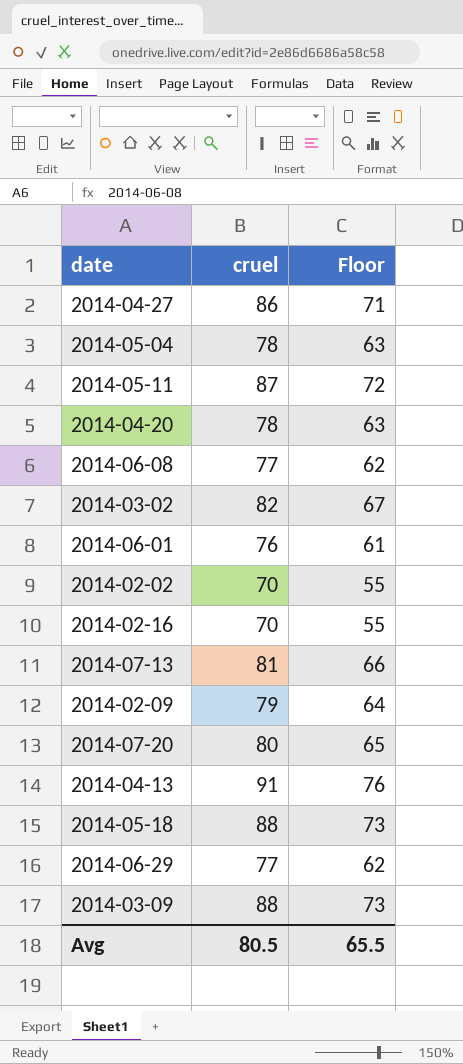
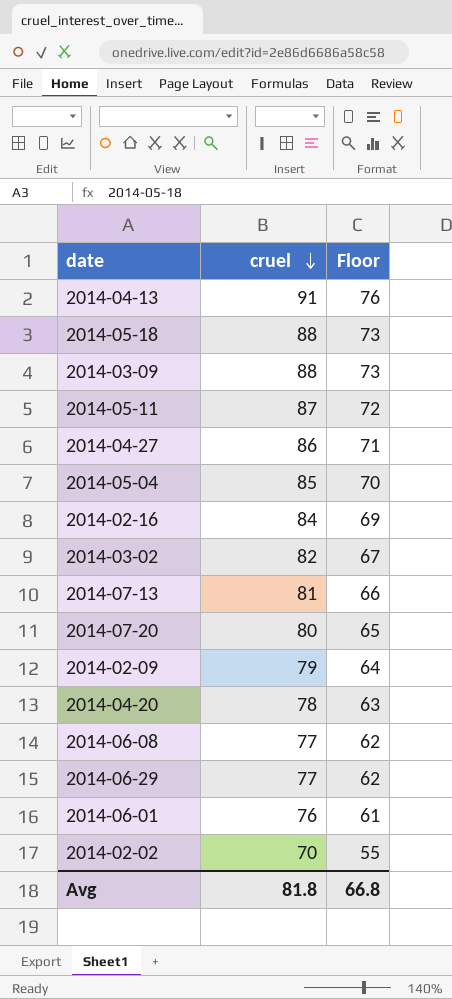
row order: none -> cruel descending
2014-05-04 | cruel: 78 -> 85
2014-05-04 | Floor: 63 -> 70
2014-02-16 | cruel: 70 -> 84
2014-02-16 | Floor: 55 -> 69
Avg | cruel: 80.5 -> 81.8
Avg | Floor: 65.5 -> 66.8

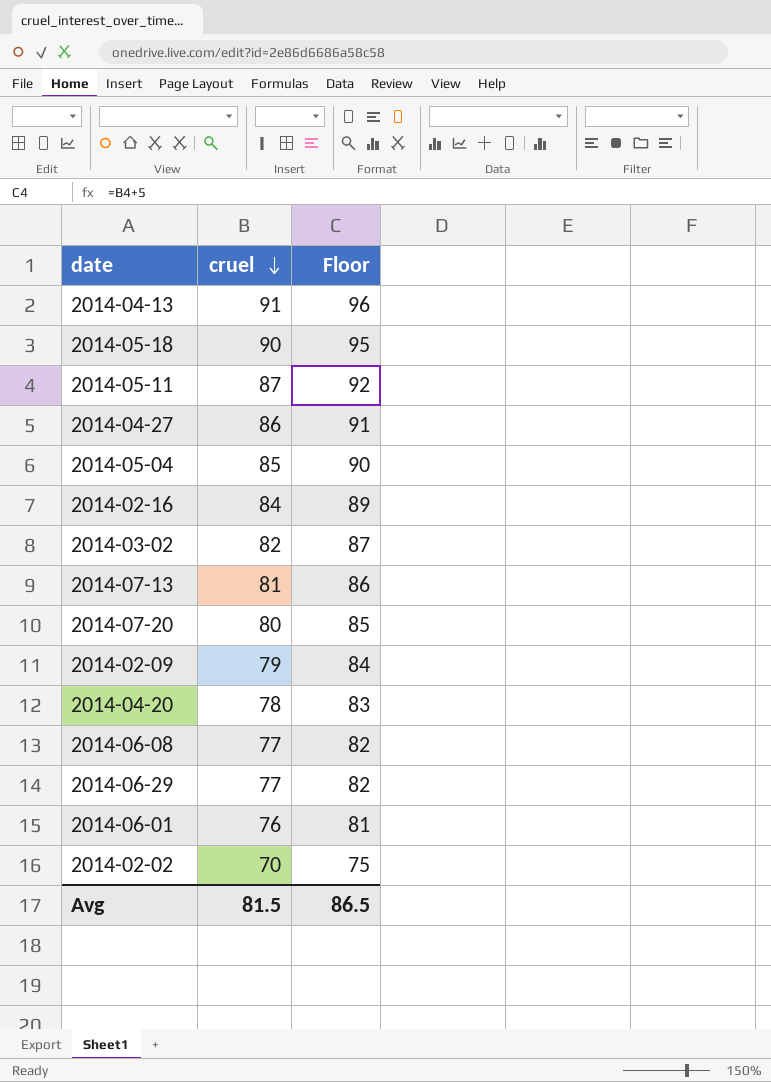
column Floor | formula: [cruel] - 15 -> [cruel] + 5
row 2014-03-09: 88 | 73 -> none
2014-05-18 | cruel: 88 -> 90
Avg | cruel: 81.8 -> 81.5
Avg | Floor: 66.8 -> 86.5

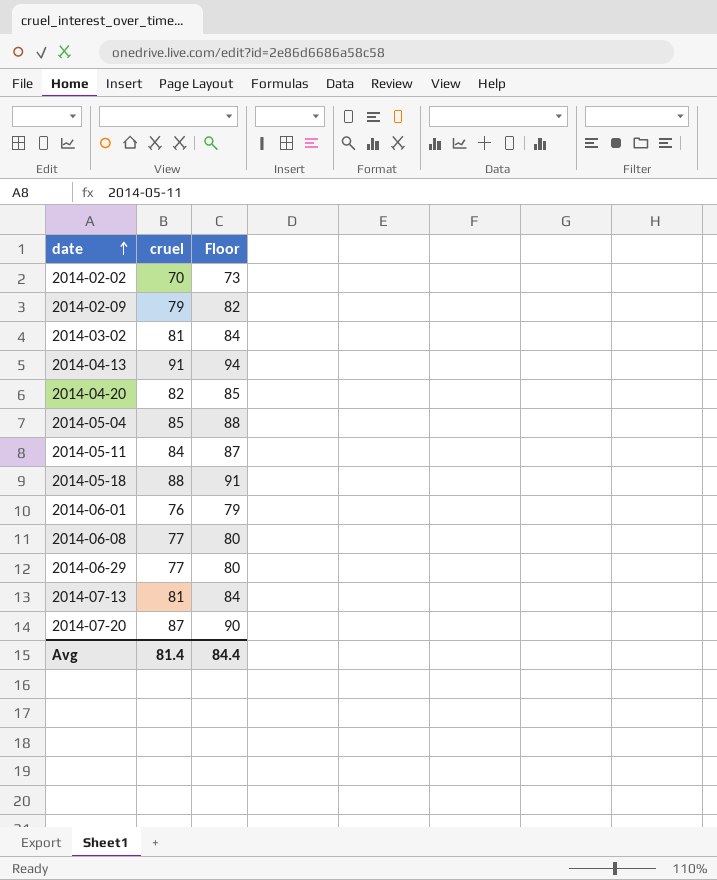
row order: cruel descending -> date ascending
column Floor | formula: [cruel] + 5 -> [cruel] + 3
row 2014-04-27: 86 | 91 -> none
row 2014-02-16: 84 | 89 -> none
2014-03-02 | cruel: 82 -> 81
2014-04-20 | cruel: 78 -> 82
2014-05-11 | cruel: 87 -> 84
2014-05-18 | cruel: 90 -> 88
2014-07-20 | cruel: 80 -> 87
Avg | cruel: 81.5 -> 81.4
Avg | Floor: 86.5 -> 84.4

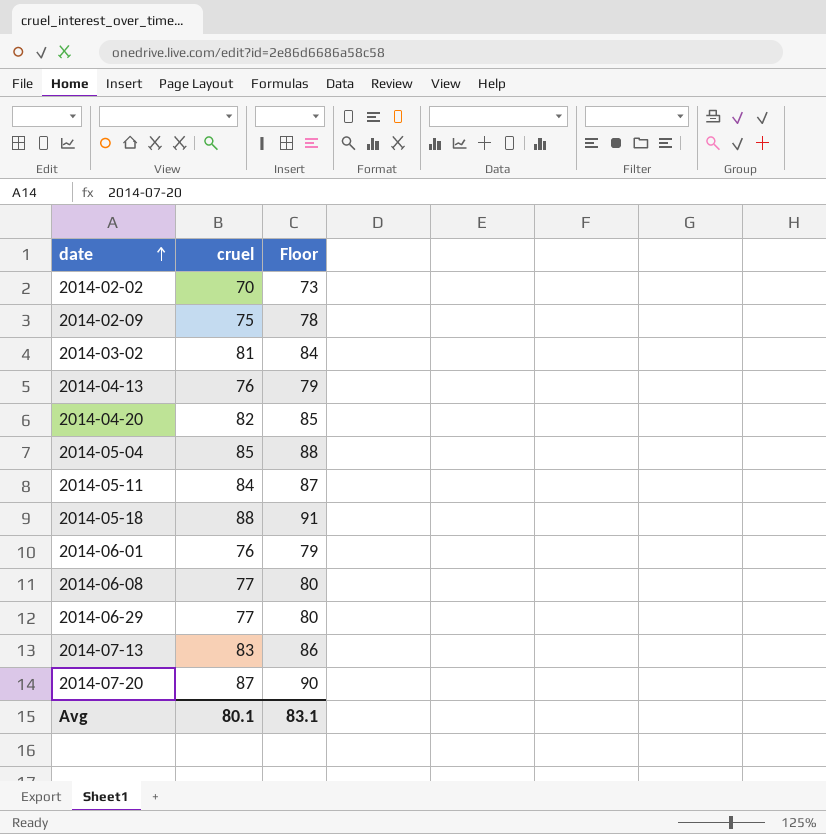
2014-02-09 | cruel: 79 -> 75
2014-02-09 | Floor: 82 -> 78
2014-04-13 | cruel: 91 -> 76
2014-04-13 | Floor: 94 -> 79
2014-07-13 | cruel: 81 -> 83
2014-07-13 | Floor: 84 -> 86
Avg | cruel: 81.4 -> 80.1
Avg | Floor: 84.4 -> 83.1

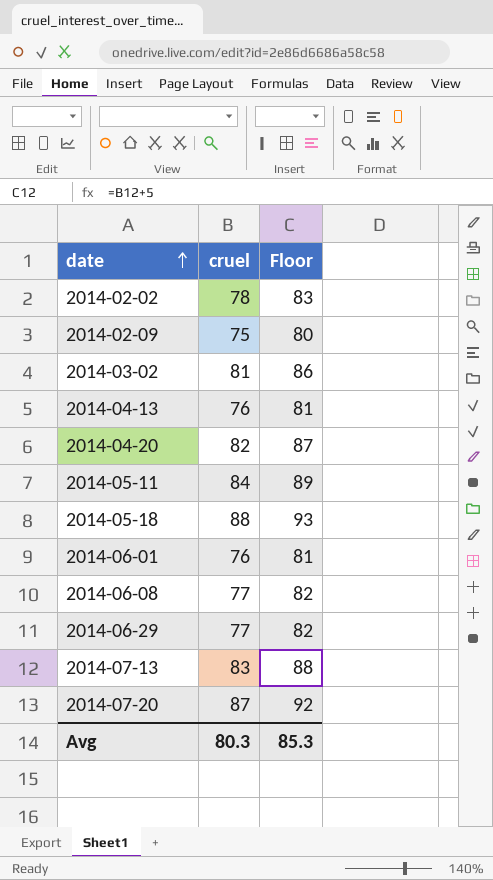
column Floor | formula: [cruel] + 3 -> [cruel] + 5
row 2014-05-04: 85 | 88 -> none
2014-02-02 | cruel: 70 -> 78
Avg | cruel: 80.1 -> 80.3
Avg | Floor: 83.1 -> 85.3

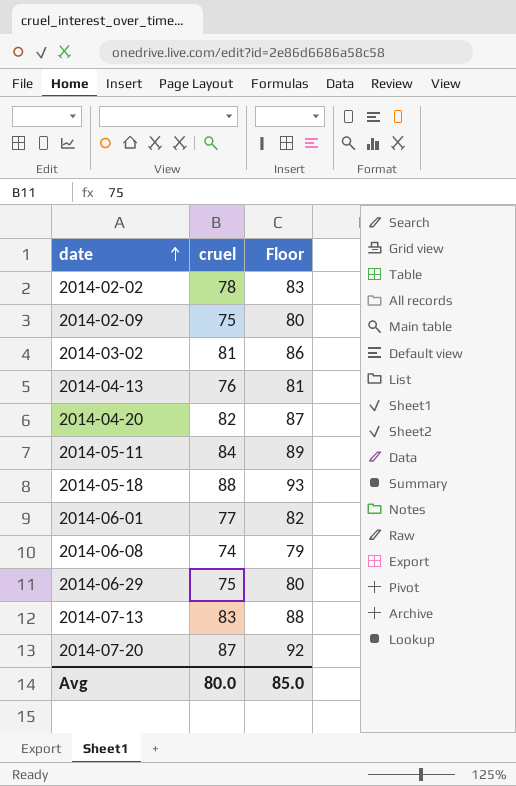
2014-06-01 | cruel: 76 -> 77
2014-06-01 | Floor: 81 -> 82
2014-06-08 | cruel: 77 -> 74
2014-06-08 | Floor: 82 -> 79
2014-06-29 | cruel: 77 -> 75
2014-06-29 | Floor: 82 -> 80
Avg | cruel: 80.3 -> 80.0
Avg | Floor: 85.3 -> 85.0

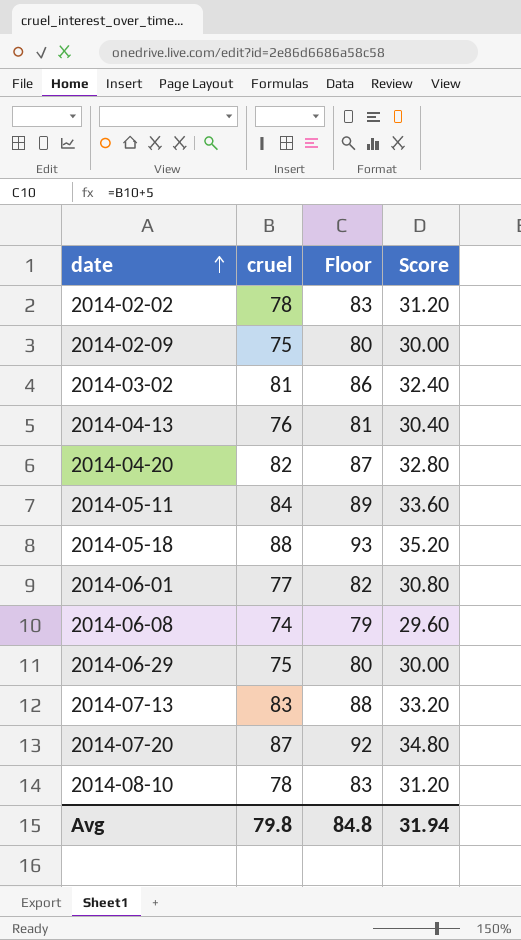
column Score | formula: none -> [cruel] * 0.4
row 2014-08-10: none -> 78 | 83 | 31.20
Avg | cruel: 80.0 -> 79.8
Avg | Floor: 85.0 -> 84.8

